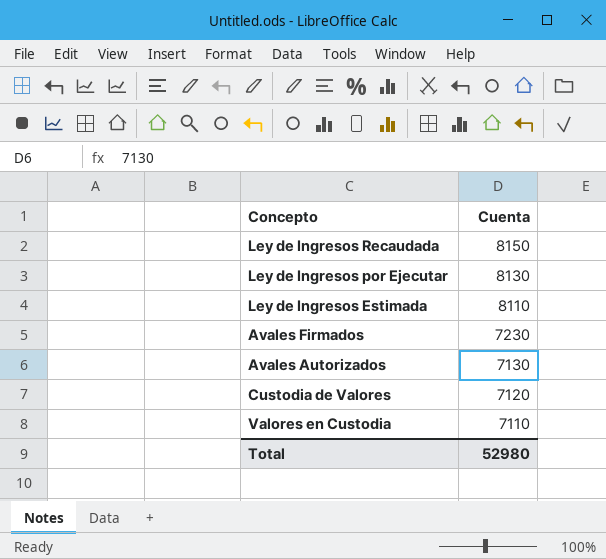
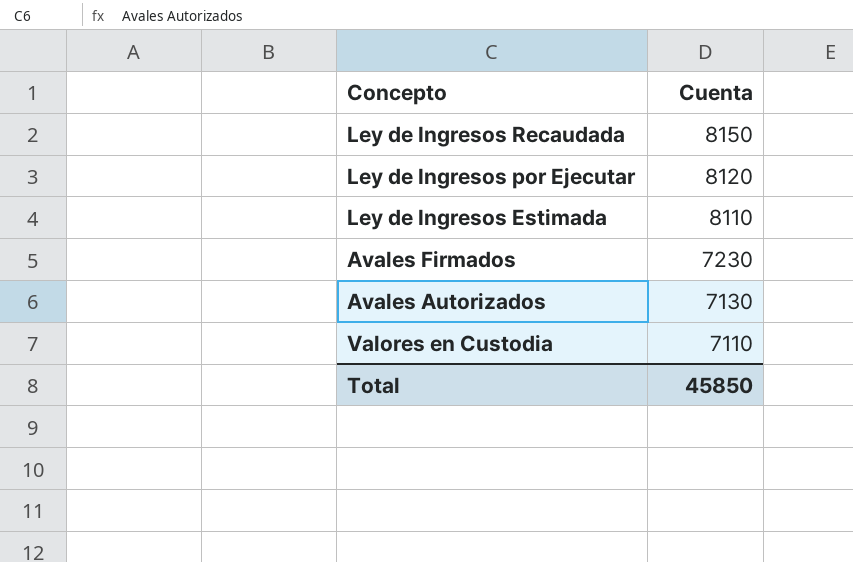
row Custodia de Valores: 7120 -> none
Ley de Ingresos por Ejecutar | Cuenta: 8130 -> 8120
Total | Cuenta: 52980 -> 45850

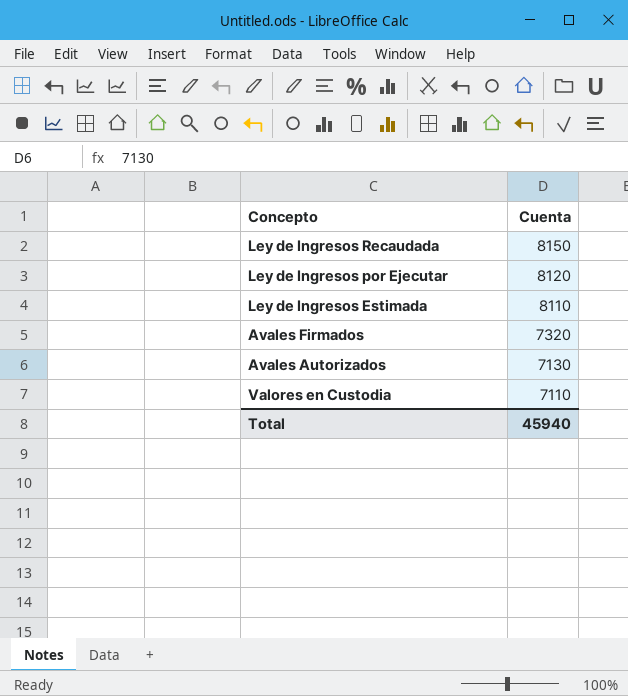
Avales Firmados | Cuenta: 7230 -> 7320
Total | Cuenta: 45850 -> 45940

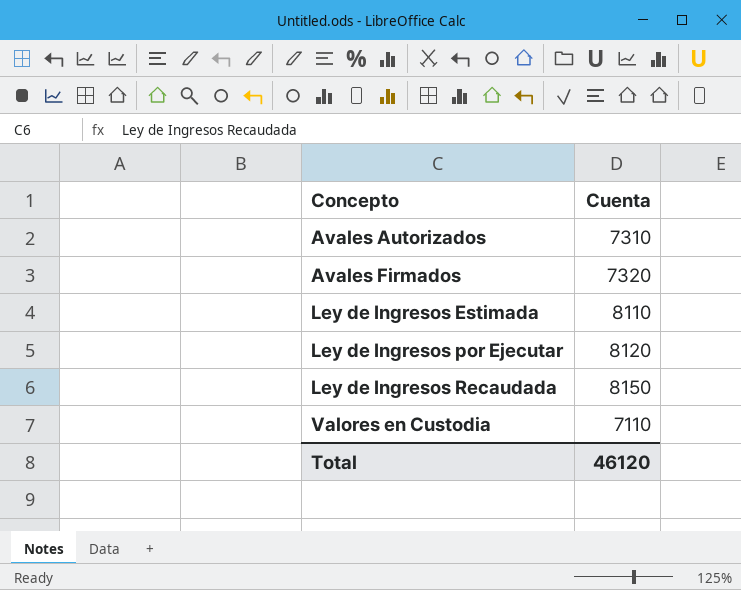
row order: Cuenta descending -> Concepto ascending
Avales Autorizados | Cuenta: 7130 -> 7310
Total | Cuenta: 45940 -> 46120

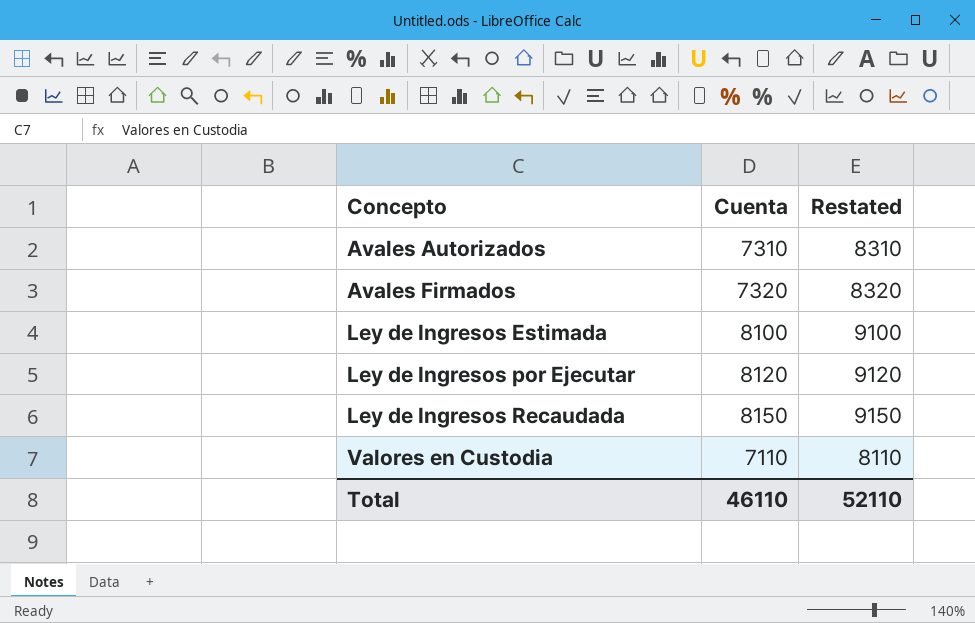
column Restated | formula: none -> [Cuenta] + 1000
Ley de Ingresos Estimada | Cuenta: 8110 -> 8100
Total | Cuenta: 46120 -> 46110

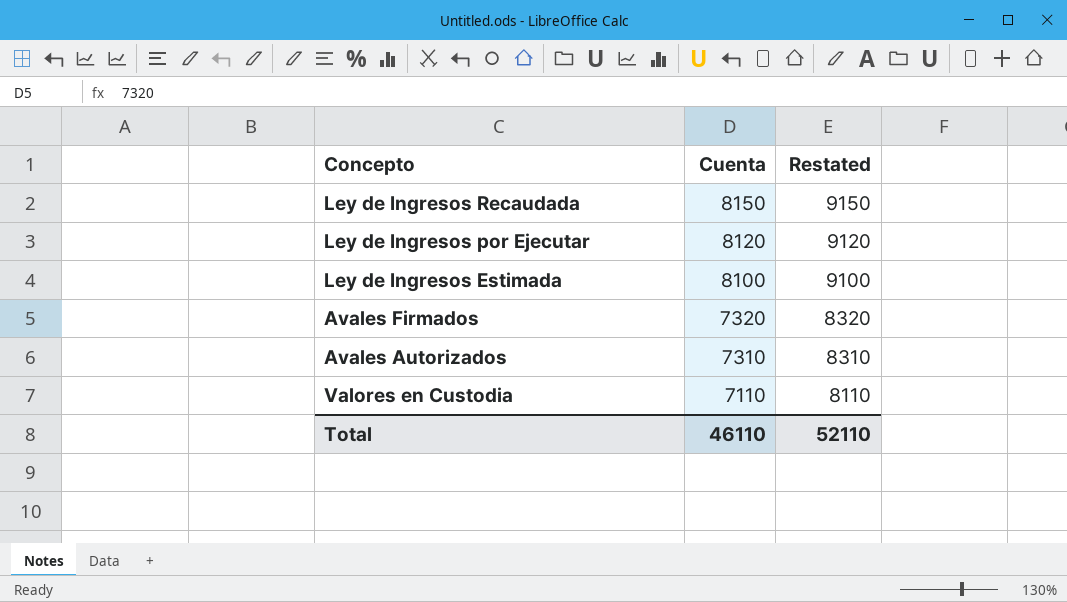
row order: Concepto ascending -> Cuenta descending

